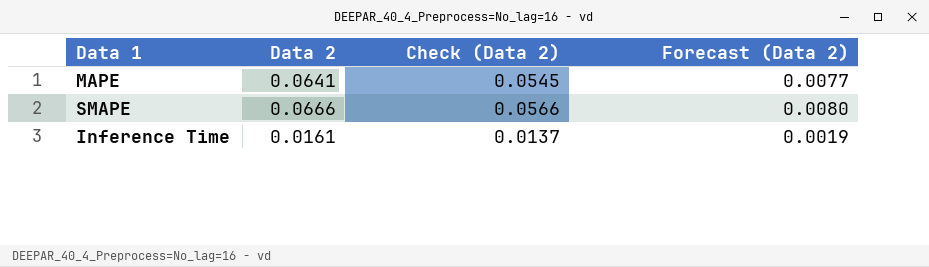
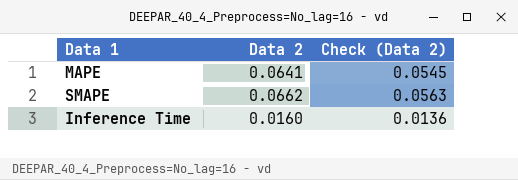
column Forecast (Data 2) | formula: [Data 2] * 0.12 -> none
SMAPE | Data 2: 0.0666 -> 0.0662
SMAPE | Check (Data 2): 0.0566 -> 0.0563
Inference Time | Data 2: 0.0161 -> 0.0160
Inference Time | Check (Data 2): 0.0137 -> 0.0136

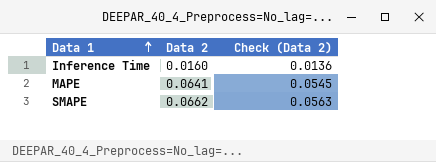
row order: none -> Data 1 ascending

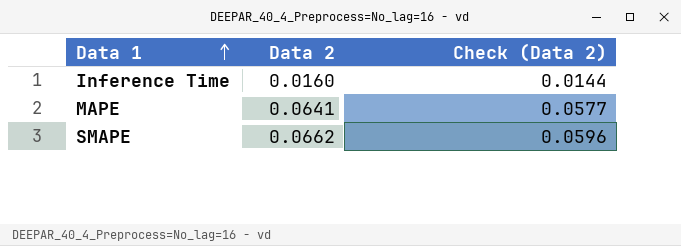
column Check (Data 2) | formula: [Data 2] * 0.85 -> [Data 2] * 0.9

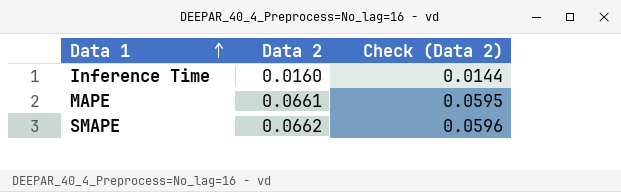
MAPE | Data 2: 0.0641 -> 0.0661
MAPE | Check (Data 2): 0.0577 -> 0.0595

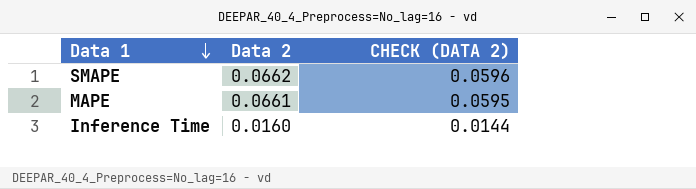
row order: Data 1 ascending -> Data 1 descending
column name: Check (Data 2) -> CHECK (DATA 2)

